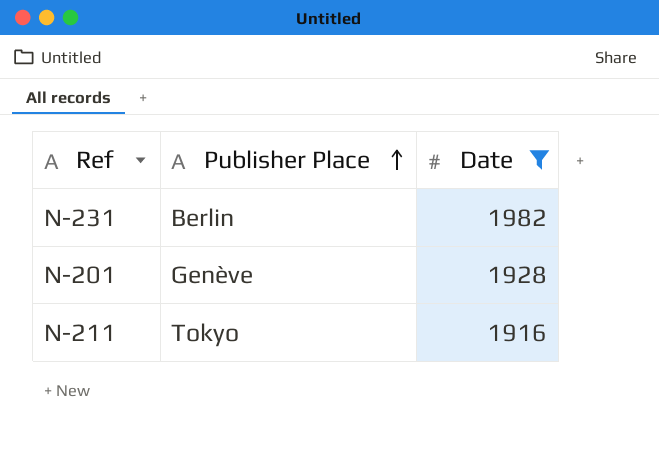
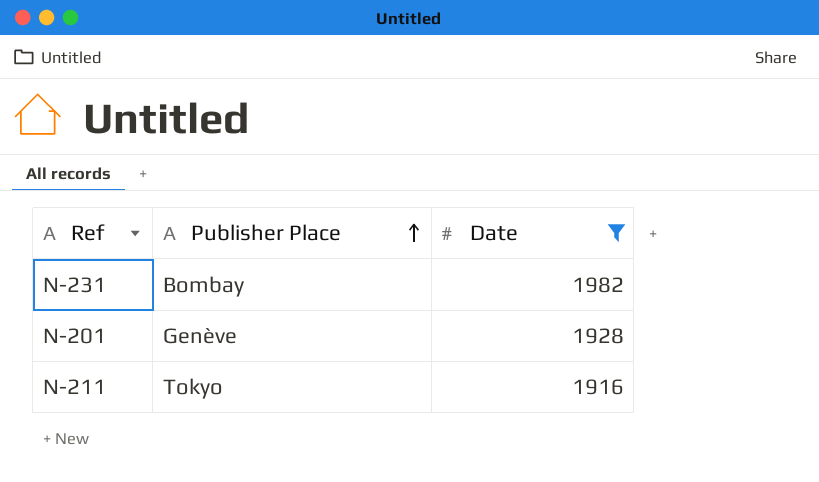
N-231 | Publisher Place: Berlin -> Bombay

